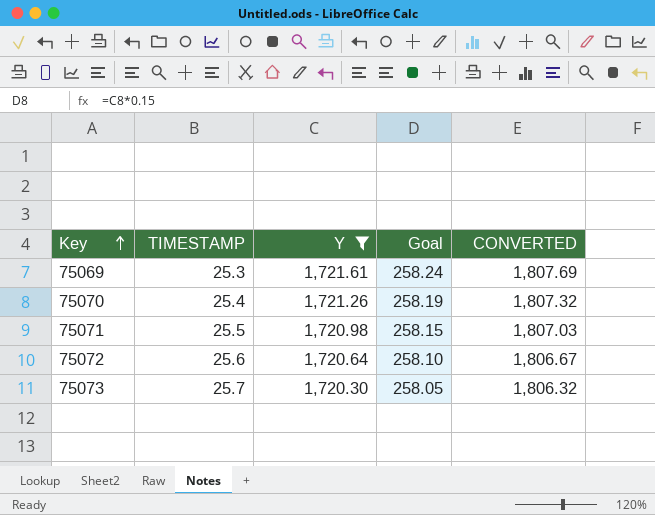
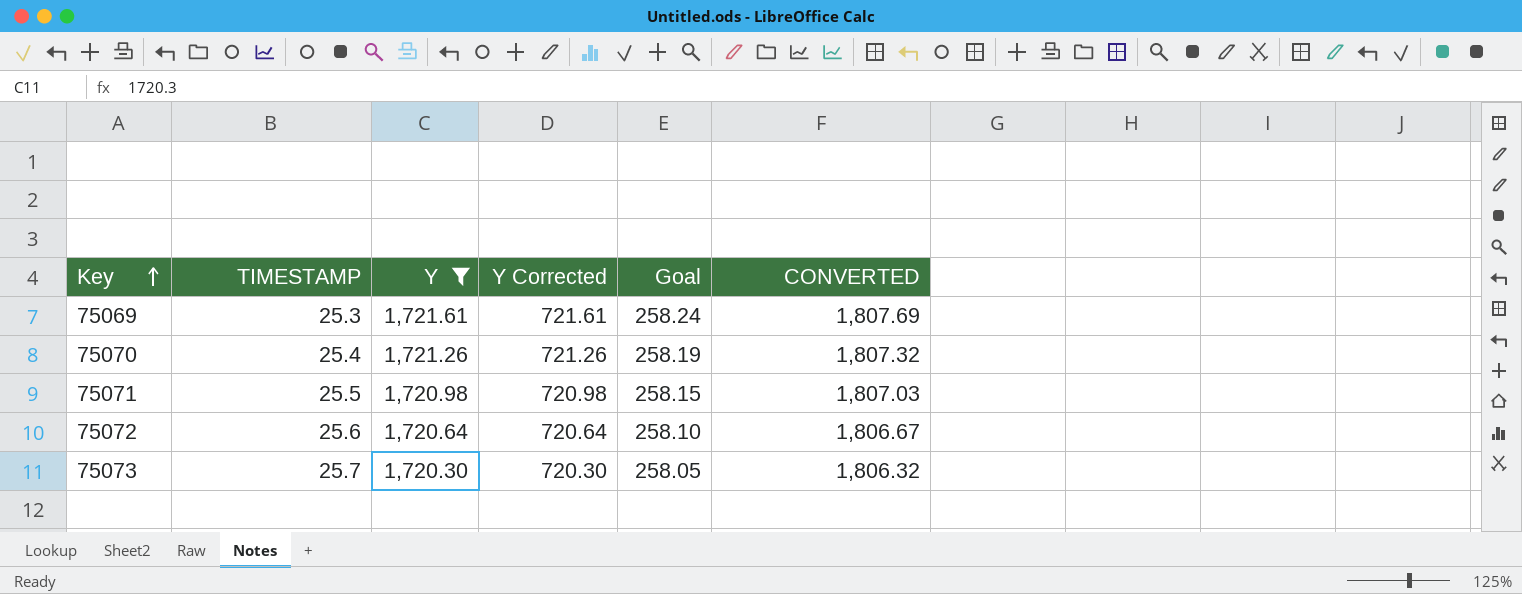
column Y Corrected | formula: none -> [Y] - 1000

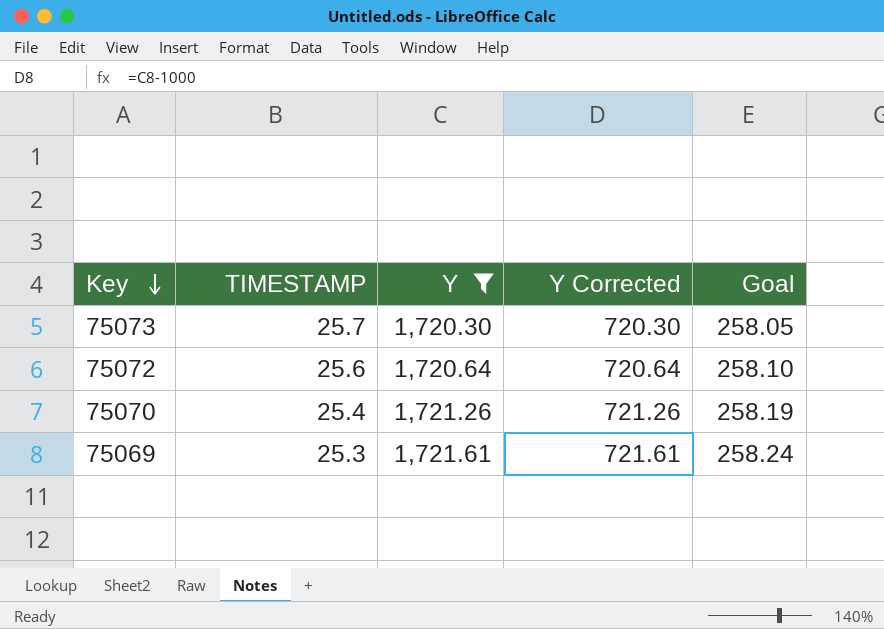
row order: Key ascending -> Key descending
column CONVERTED | formula: [Y] * 1.05 -> none
row 75071: 25.5 | 1,720.98 | 720.98 | 258.15 | 1,807.03 -> none

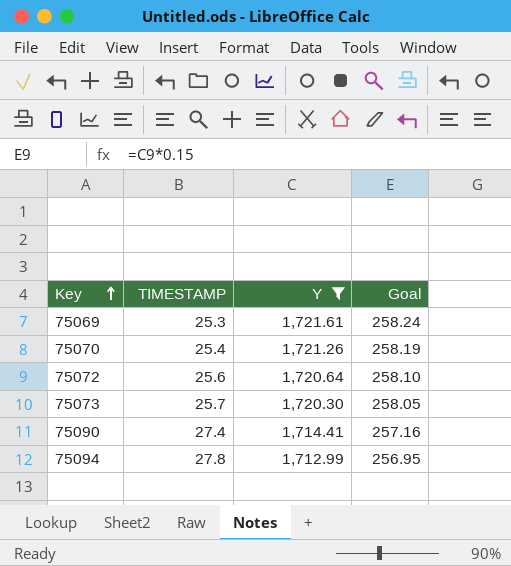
row order: Key descending -> Key ascending
column Y Corrected | formula: [Y] - 1000 -> none
row 75090: none -> 27.4 | 1,714.41 | 257.16
row 75094: none -> 27.8 | 1,712.99 | 256.95

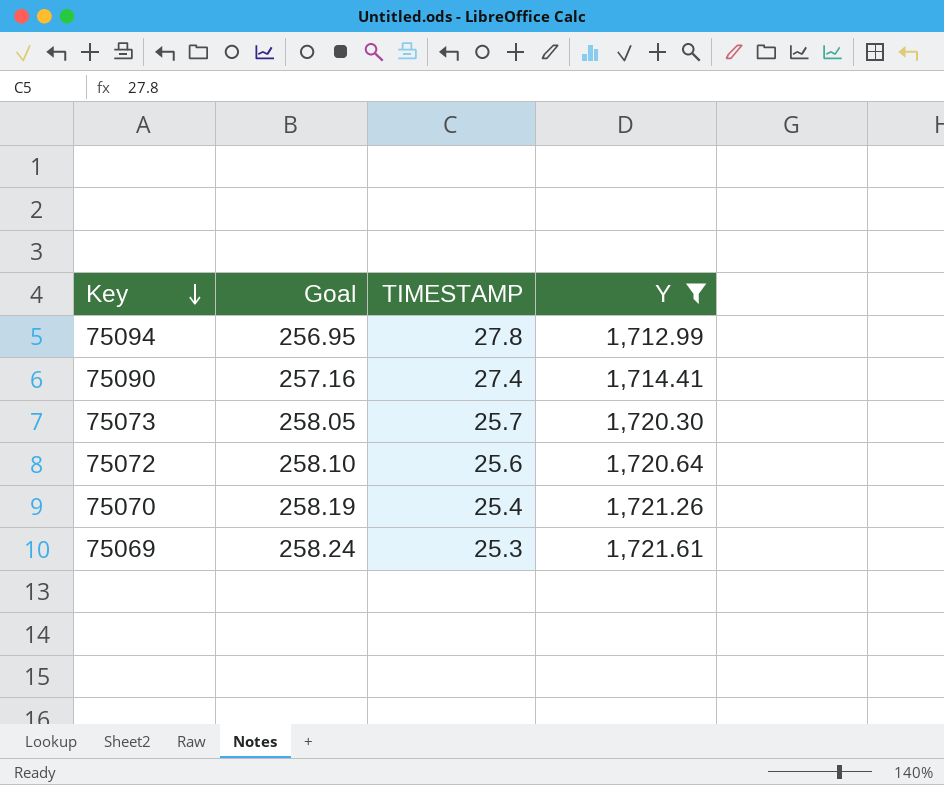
row order: Key ascending -> Key descending
column Goal | position: 4 -> 2

